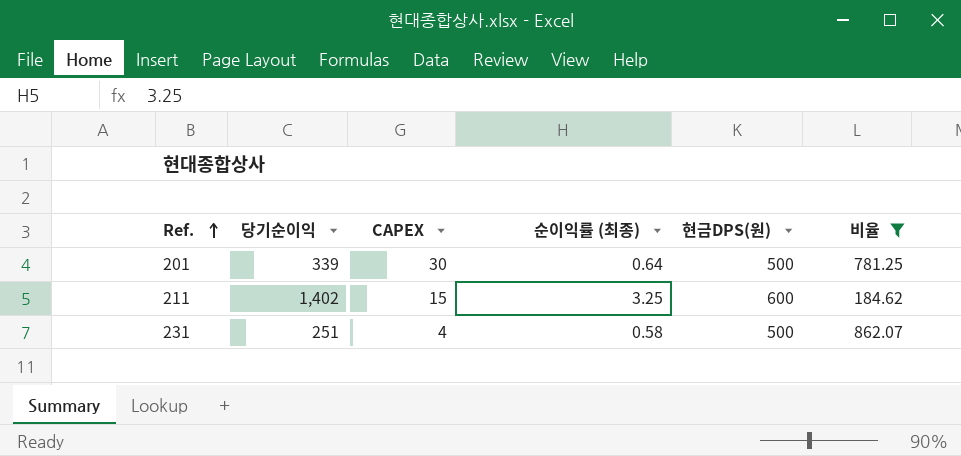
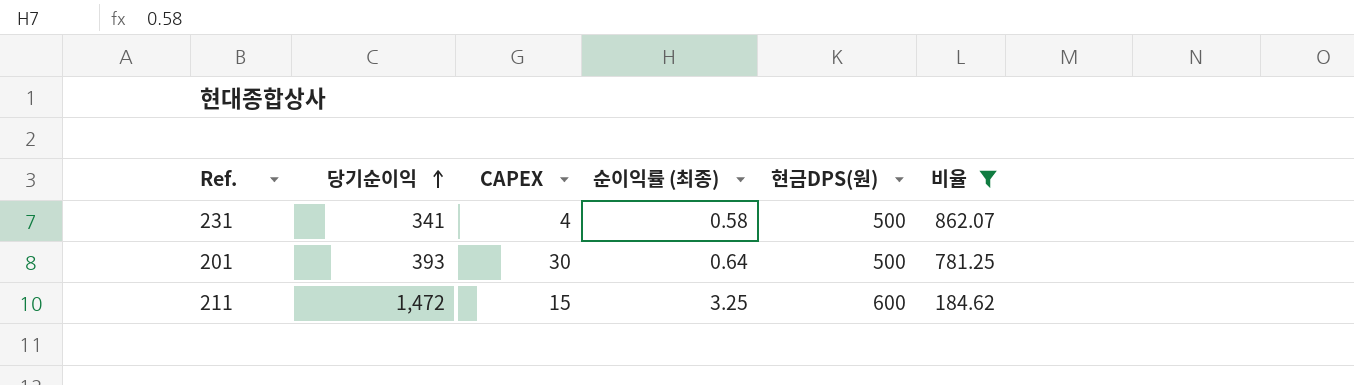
row order: Ref. ascending -> 당기순이익 ascending
231 | 당기순이익: 251 -> 341
201 | 당기순이익: 339 -> 393
211 | 당기순이익: 1,402 -> 1,472

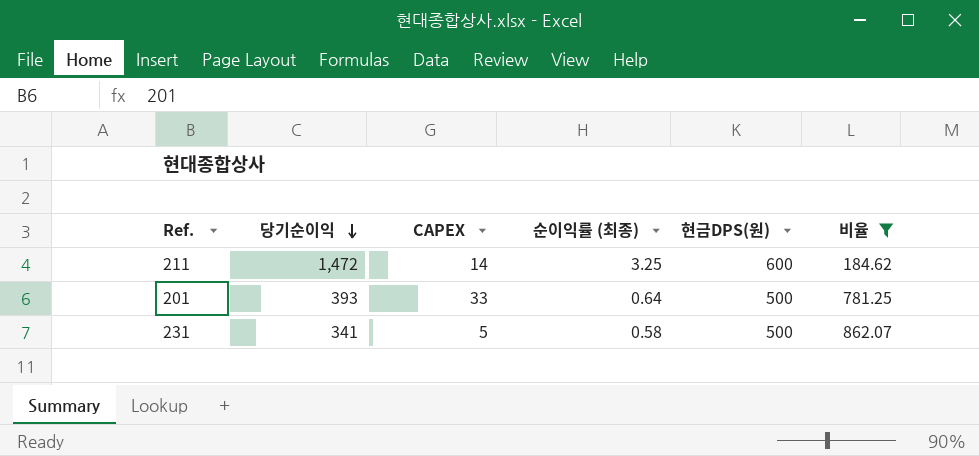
row order: 당기순이익 ascending -> 당기순이익 descending
211 | CAPEX: 15 -> 14
201 | CAPEX: 30 -> 33
231 | CAPEX: 4 -> 5

